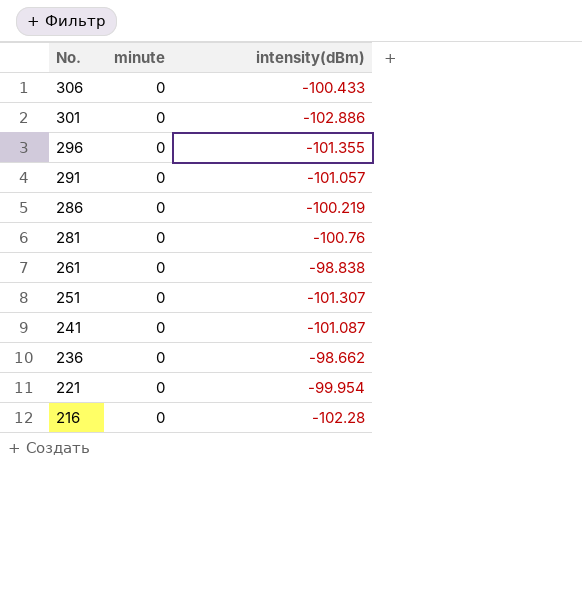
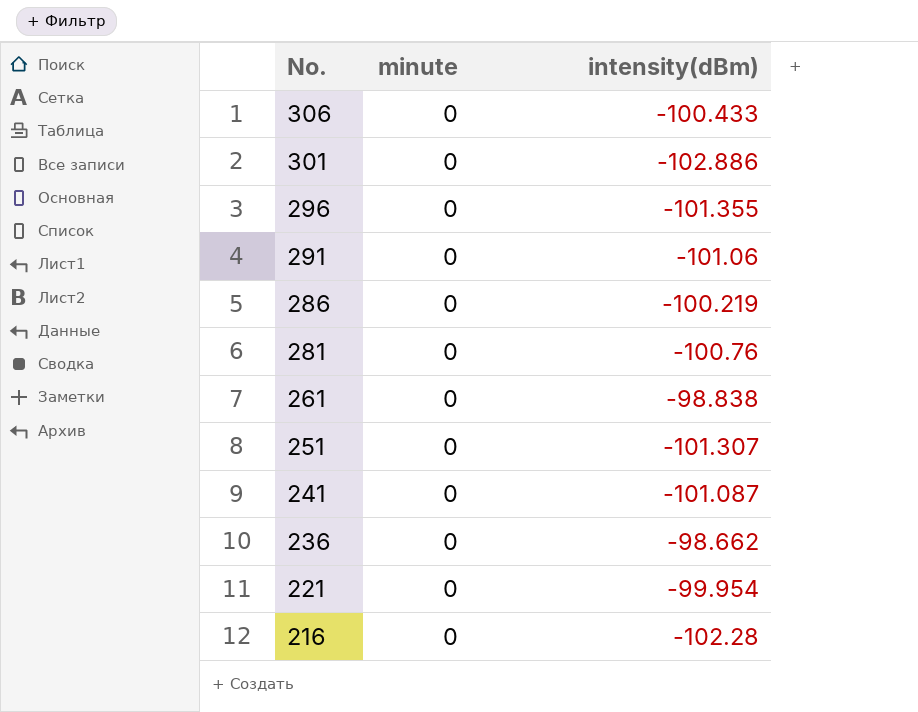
291 | intensity(dBm): -101.057 -> -101.06

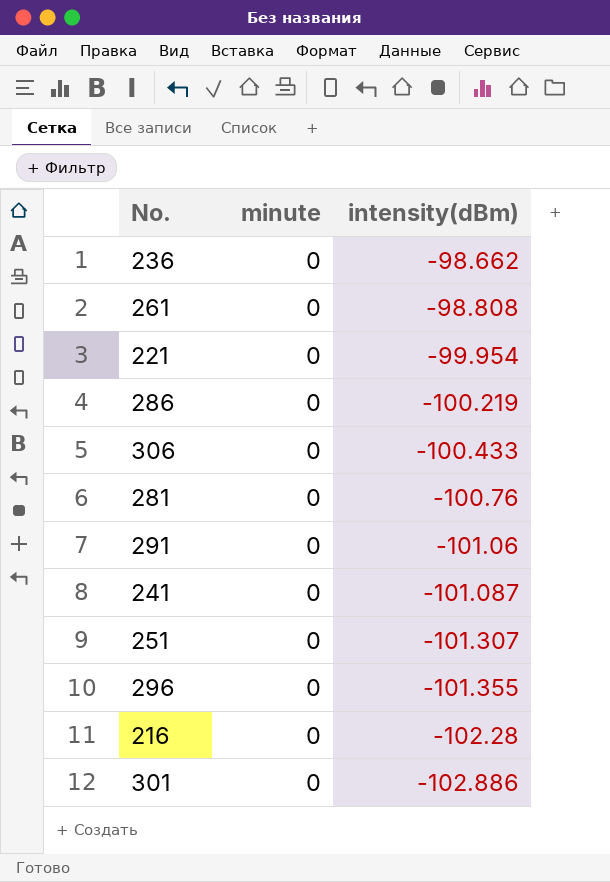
row order: No. descending -> intensity(dBm) descending
261 | intensity(dBm): -98.838 -> -98.808

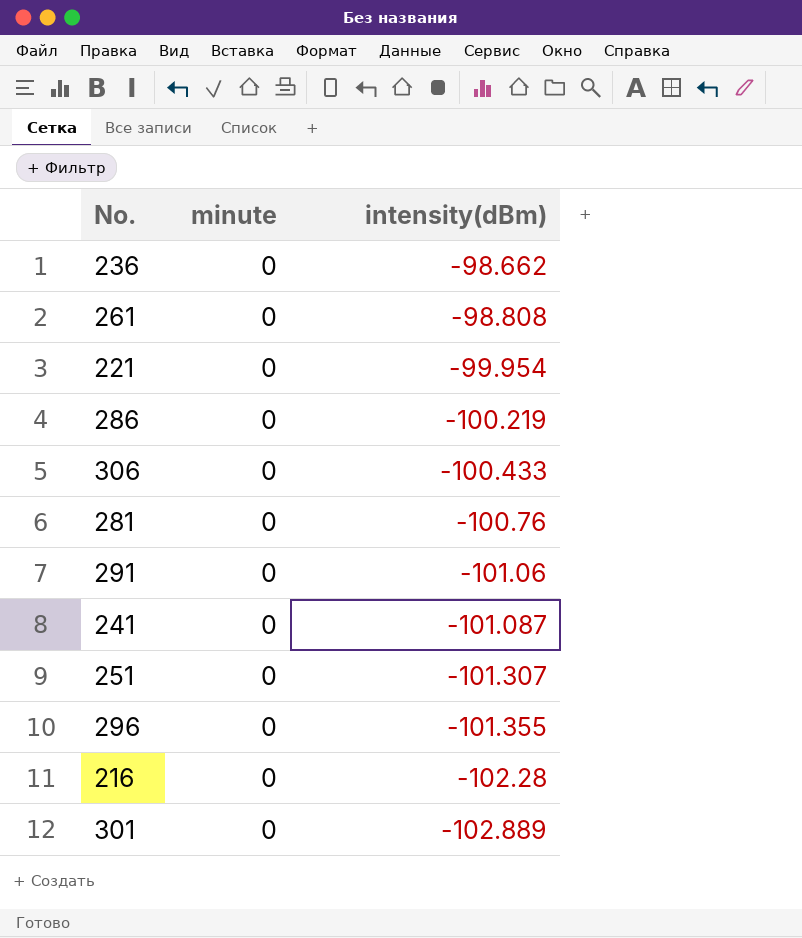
301 | intensity(dBm): -102.886 -> -102.889

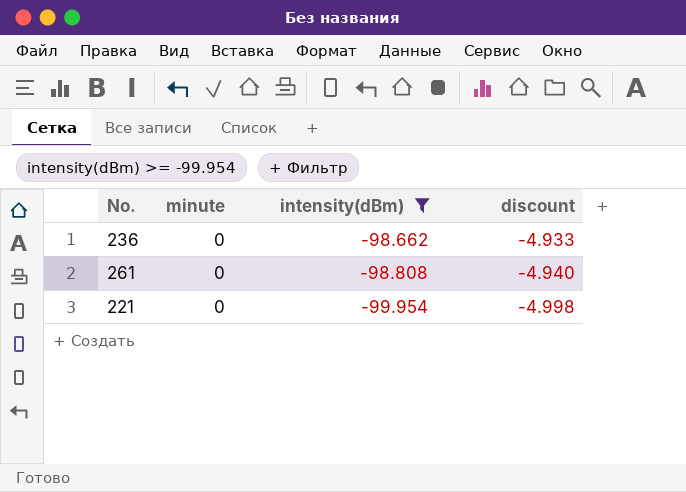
filter: none -> intensity(dBm) >= -99.954
column discount | formula: none -> [intensity(dBm)] * 0.05

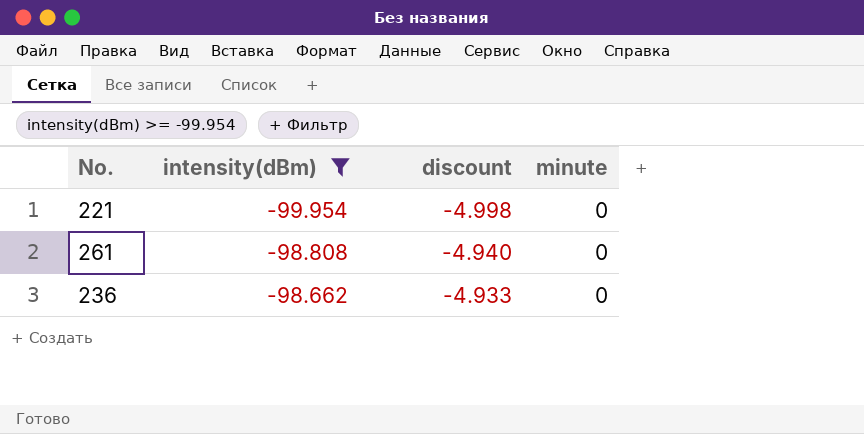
row order: intensity(dBm) descending -> intensity(dBm) ascending
column minute | position: 2 -> 4

